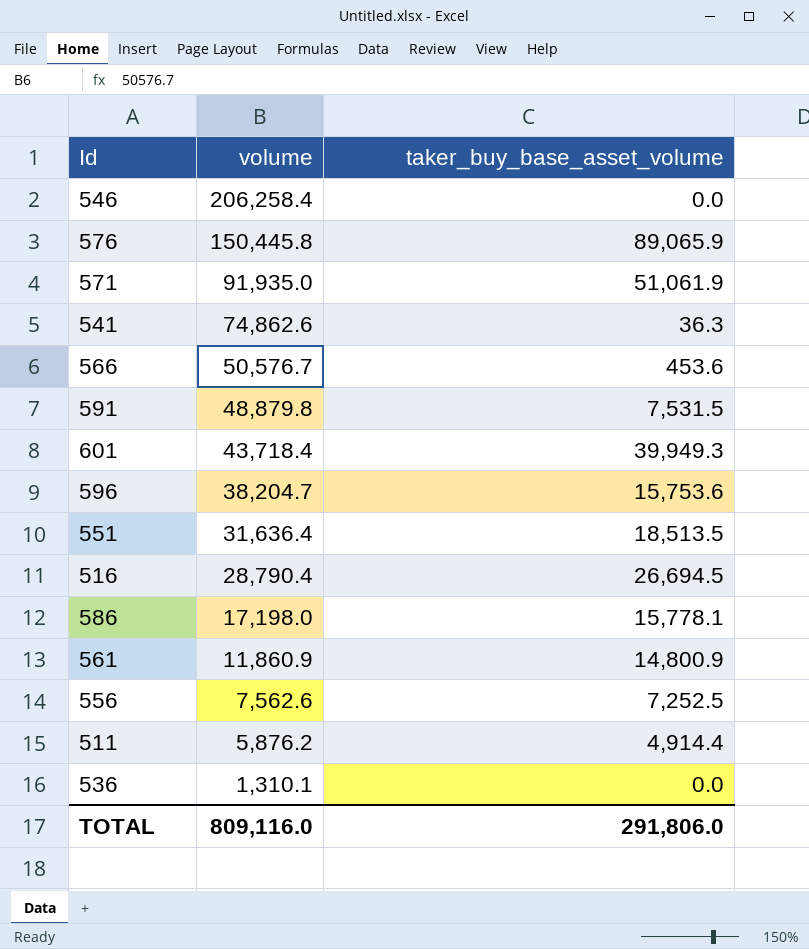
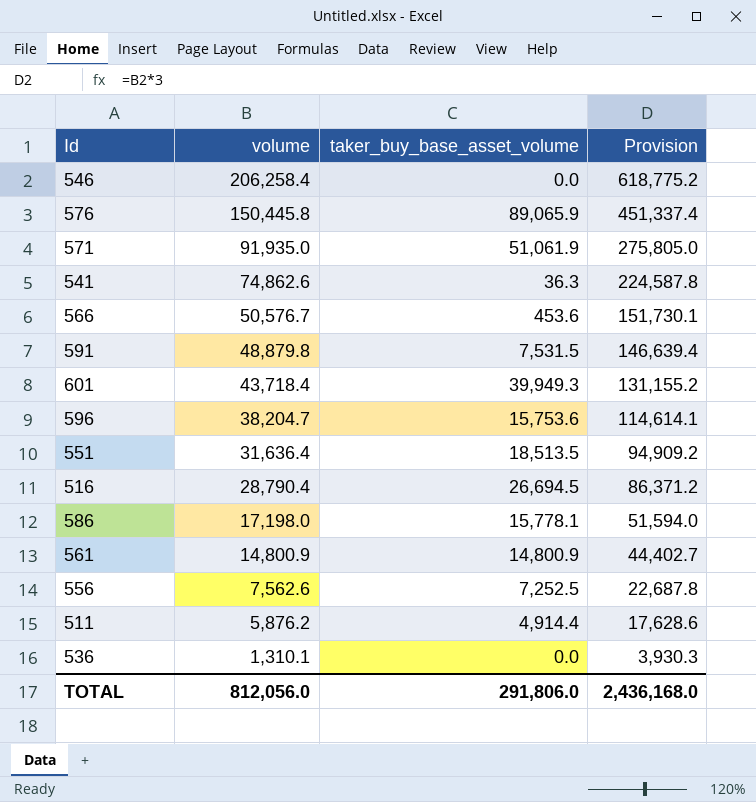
column Provision | formula: none -> [volume] * 3
561 | volume: 11,860.9 -> 14,800.9
TOTAL | volume: 809,116.0 -> 812,056.0

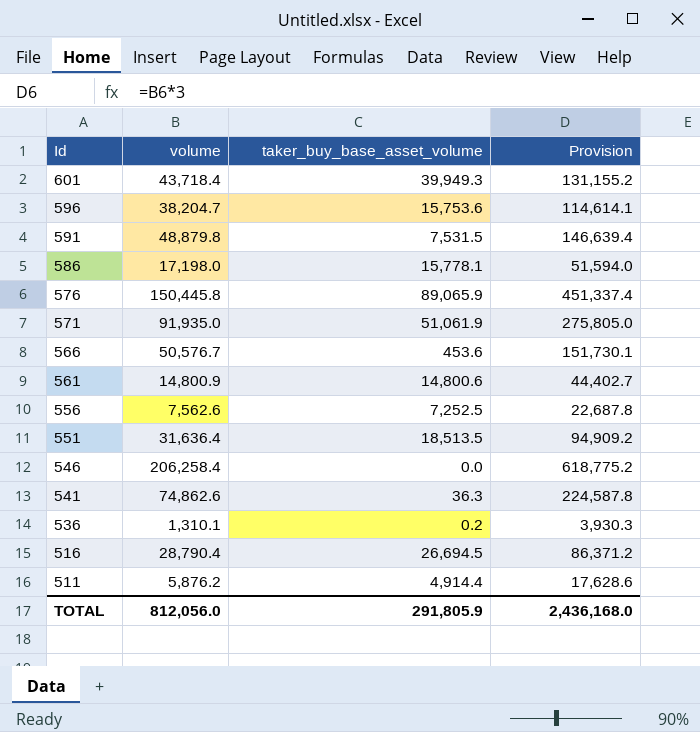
row order: volume descending -> Id descending
561 | taker_buy_base_asset_volume: 14,800.9 -> 14,800.6
536 | taker_buy_base_asset_volume: 0.0 -> 0.2
TOTAL | taker_buy_base_asset_volume: 291,806.0 -> 291,805.9

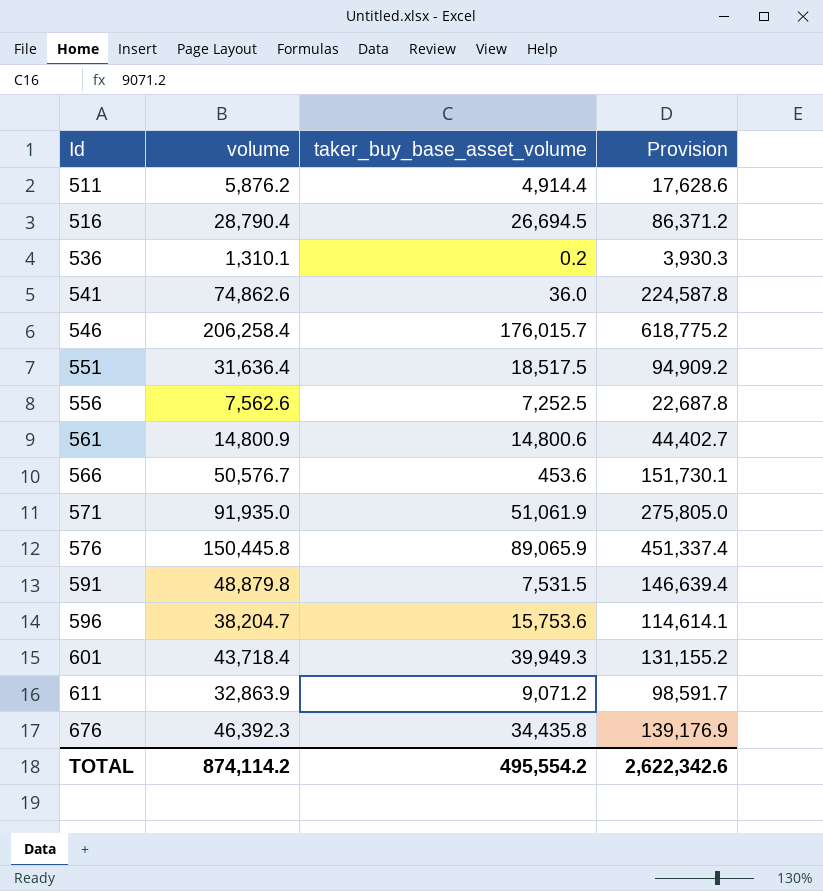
row order: Id descending -> Id ascending
row 586: 17,198.0 | 15,778.1 | 51,594.0 -> none
541 | taker_buy_base_asset_volume: 36.3 -> 36.0
546 | taker_buy_base_asset_volume: 0.0 -> 176,015.7
551 | taker_buy_base_asset_volume: 18,513.5 -> 18,517.5
row 611: none -> 32,863.9 | 9,071.2 | 98,591.7
row 676: none -> 46,392.3 | 34,435.8 | 139,176.9
TOTAL | volume: 812,056.0 -> 874,114.2
TOTAL | taker_buy_base_asset_volume: 291,805.9 -> 495,554.2
TOTAL | Provision: 2,436,168.0 -> 2,622,342.6

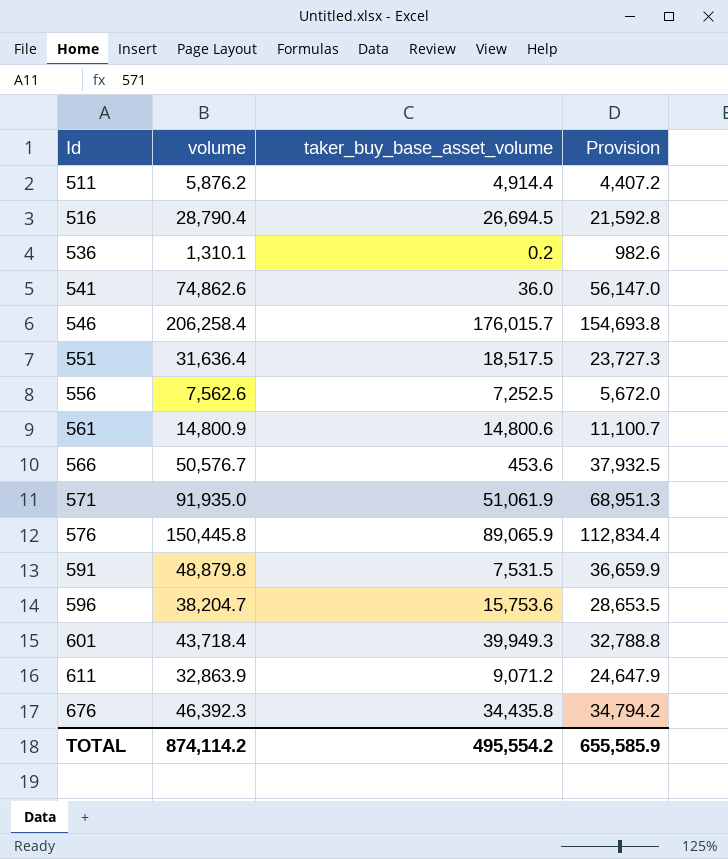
column Provision | formula: [volume] * 3 -> [volume] * 0.75
TOTAL | Provision: 2,622,342.6 -> 655,585.9

